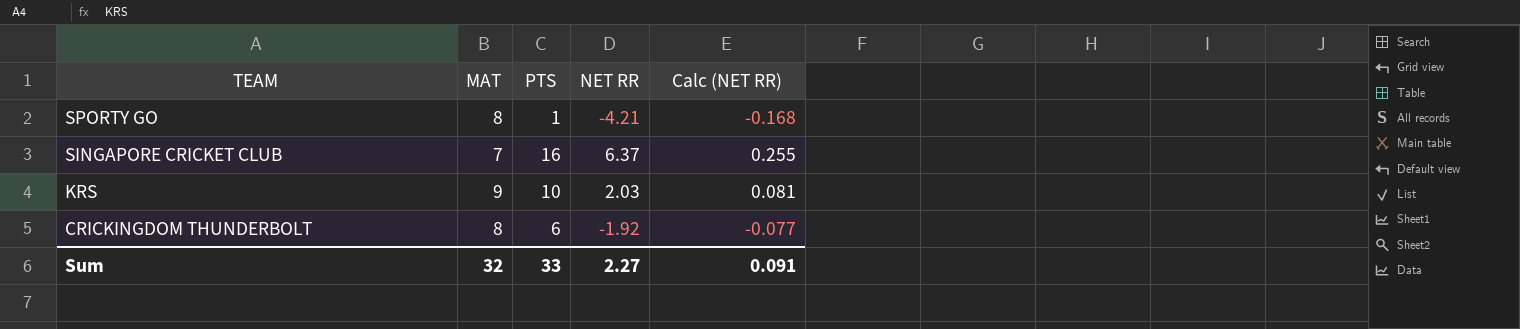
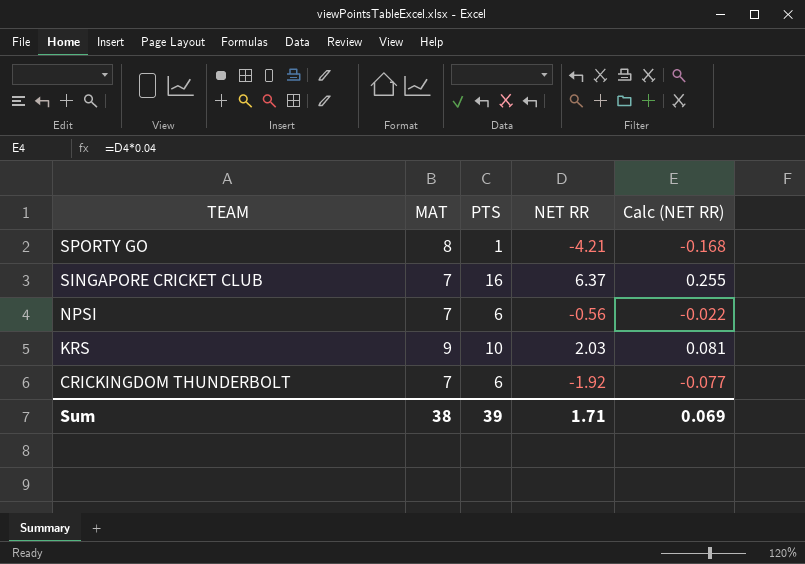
row NPSI: none -> 7 | 6 | -0.56 | -0.022
CRICKINGDOM THUNDERBOLT | MAT: 8 -> 7
Sum | MAT: 32 -> 38
Sum | PTS: 33 -> 39
Sum | NET RR: 2.27 -> 1.71
Sum | Calc (NET RR): 0.091 -> 0.069

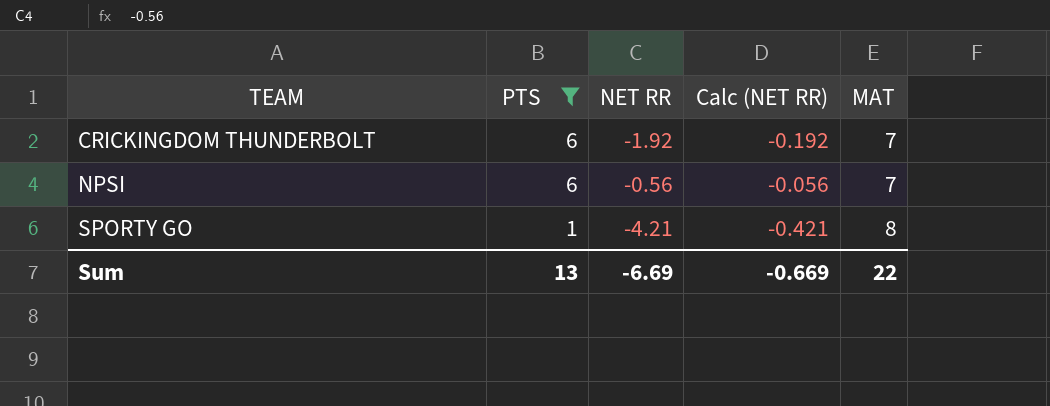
filter: none -> PTS <= 6
row order: TEAM descending -> TEAM ascending
column Calc (NET RR) | formula: [NET RR] * 0.04 -> [NET RR] * 0.1
column MAT | position: 2 -> 5
Sum | PTS: 39 -> 13
Sum | NET RR: 1.71 -> -6.69
Sum | Calc (NET RR): 0.069 -> -0.669
Sum | MAT: 38 -> 22

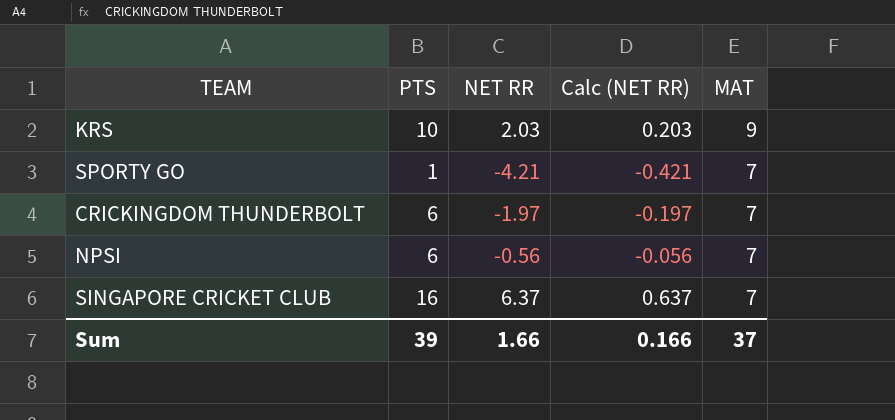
filter: PTS <= 6 -> none
row order: TEAM ascending -> MAT descending
SPORTY GO | MAT: 8 -> 7
CRICKINGDOM THUNDERBOLT | NET RR: -1.92 -> -1.97
CRICKINGDOM THUNDERBOLT | Calc (NET RR): -0.192 -> -0.197
Sum | PTS: 13 -> 39
Sum | NET RR: -6.69 -> 1.66
Sum | Calc (NET RR): -0.669 -> 0.166
Sum | MAT: 22 -> 37

